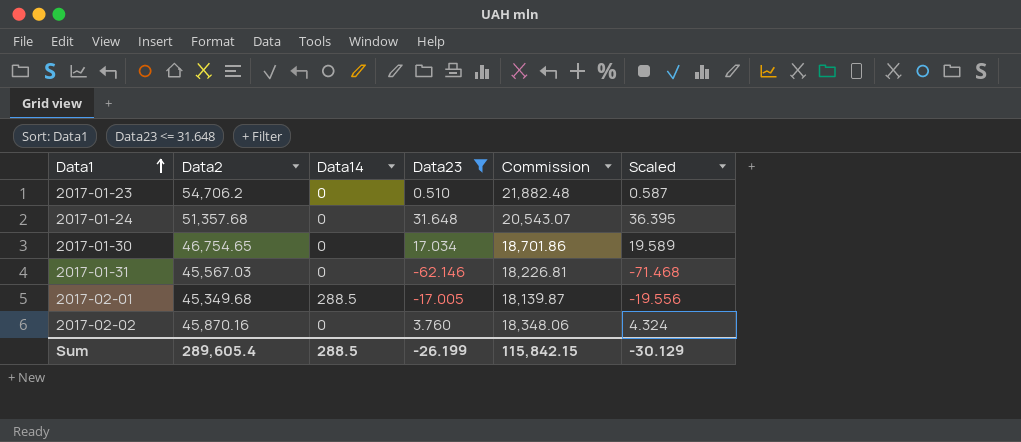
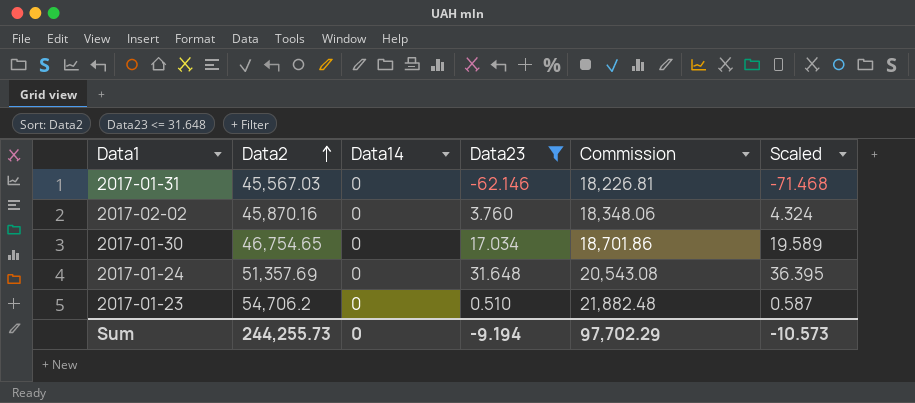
row order: Data1 ascending -> Data2 ascending
row 2017-02-01: 45,349.68 | 288.5 | -17.005 | 18,139.87 | -19.556 -> none
2017-01-24 | Data2: 51,357.68 -> 51,357.69
2017-01-24 | Commission: 20,543.07 -> 20,543.08
Sum | Data2: 289,605.4 -> 244,255.73
Sum | Data14: 288.5 -> 0
Sum | Data23: -26.199 -> -9.194
Sum | Commission: 115,842.15 -> 97,702.29
Sum | Scaled: -30.129 -> -10.573

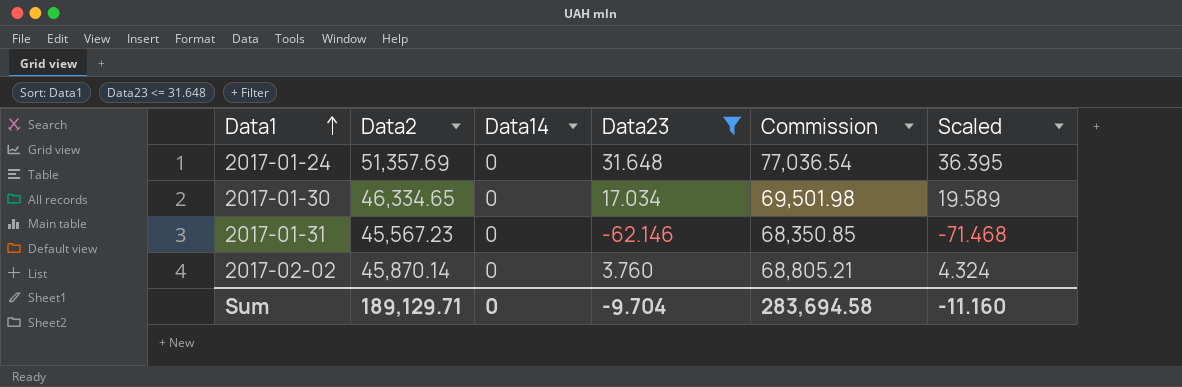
row order: Data2 ascending -> Data1 ascending
column Commission | formula: [Data2] * 0.4 -> [Data2] * 1.5
row 2017-01-23: 54,706.2 | 0 | 0.510 | 21,882.48 | 0.587 -> none
2017-01-30 | Data2: 46,754.65 -> 46,334.65
2017-01-31 | Data2: 45,567.03 -> 45,567.23
2017-02-02 | Data2: 45,870.16 -> 45,870.14
Sum | Data2: 244,255.73 -> 189,129.71
Sum | Data23: -9.194 -> -9.704
Sum | Commission: 97,702.29 -> 283,694.58
Sum | Scaled: -10.573 -> -11.160

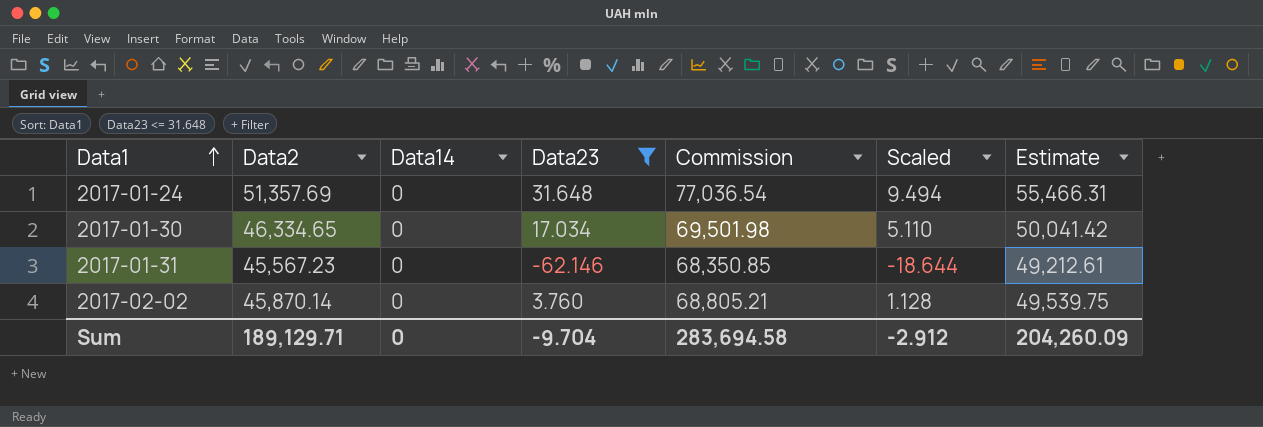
column Scaled | formula: [Data23] * 1.15 -> [Data23] * 0.3
column Estimate | formula: none -> [Data2] * 1.08
Sum | Scaled: -11.160 -> -2.912

